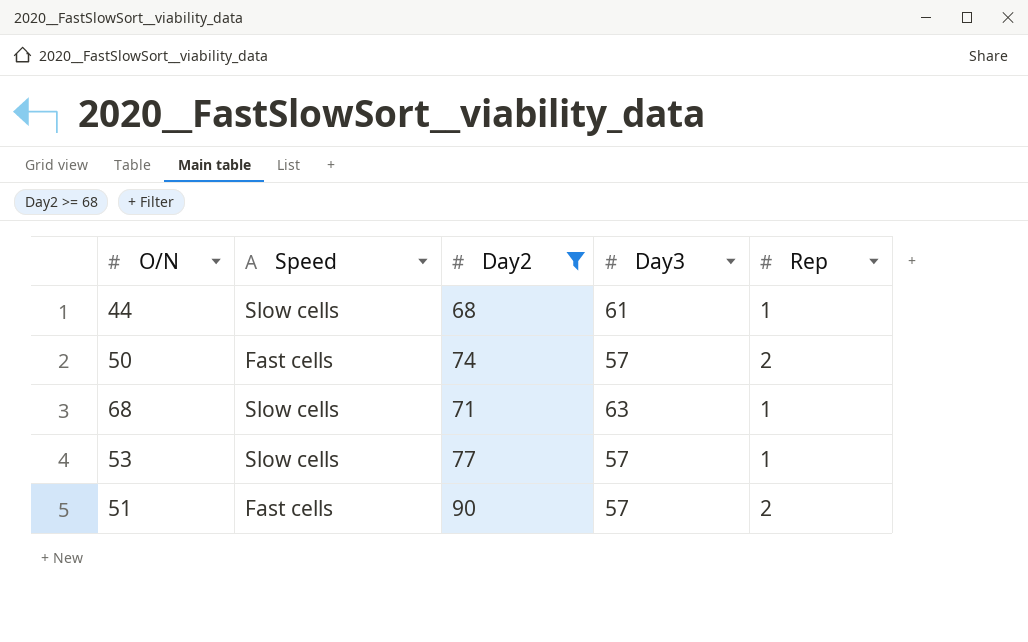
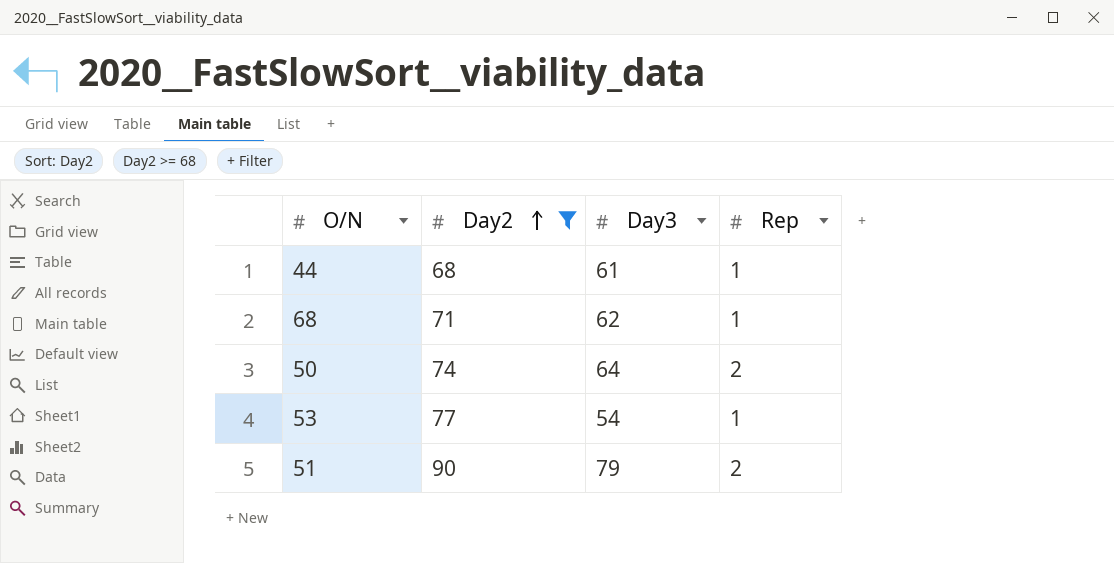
row order: none -> Day2 ascending
column Speed | position: 2 -> none
68 | Day3: 63 -> 62
50 | Day3: 57 -> 64
53 | Day3: 57 -> 54
51 | Day3: 57 -> 79

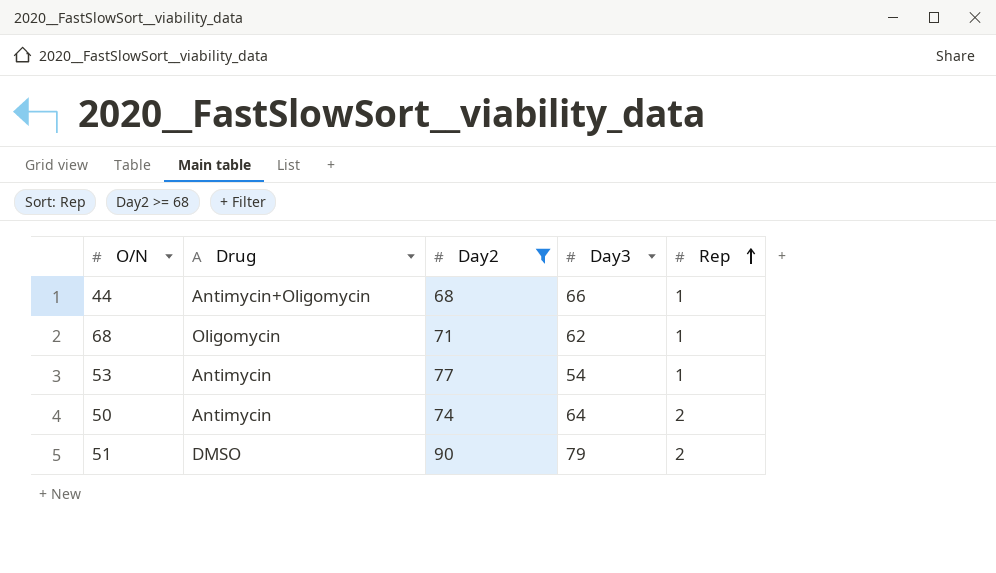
row order: Day2 ascending -> Rep ascending
column Drug | position: none -> 2
44 | Day3: 61 -> 66

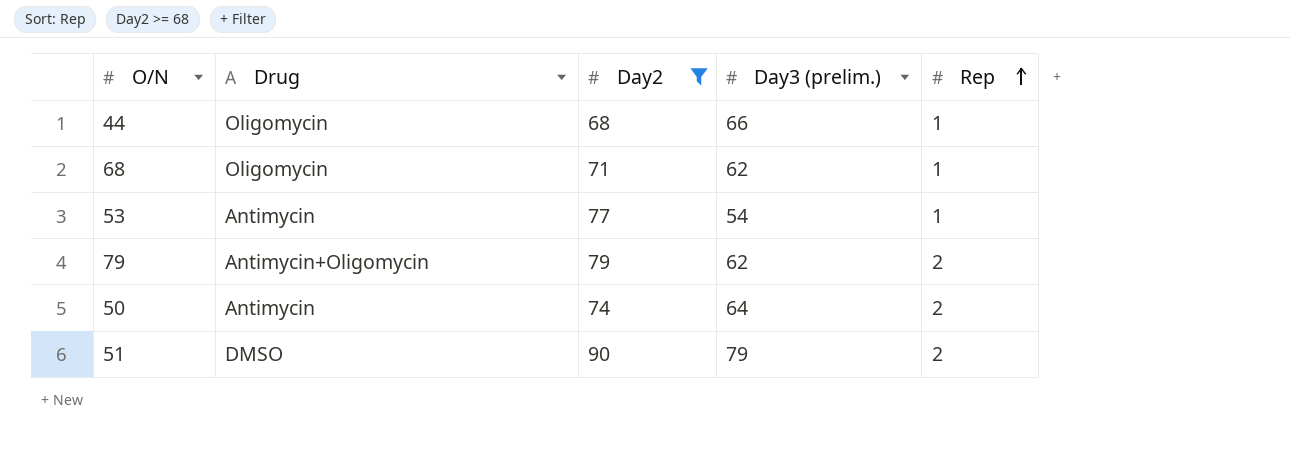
column name: Day3 -> Day3 (prelim.)
44 | Drug: Antimycin+Oligomycin -> Oligomycin
row 79: none -> Antimycin+Oligomycin | 79 | 62 | 2

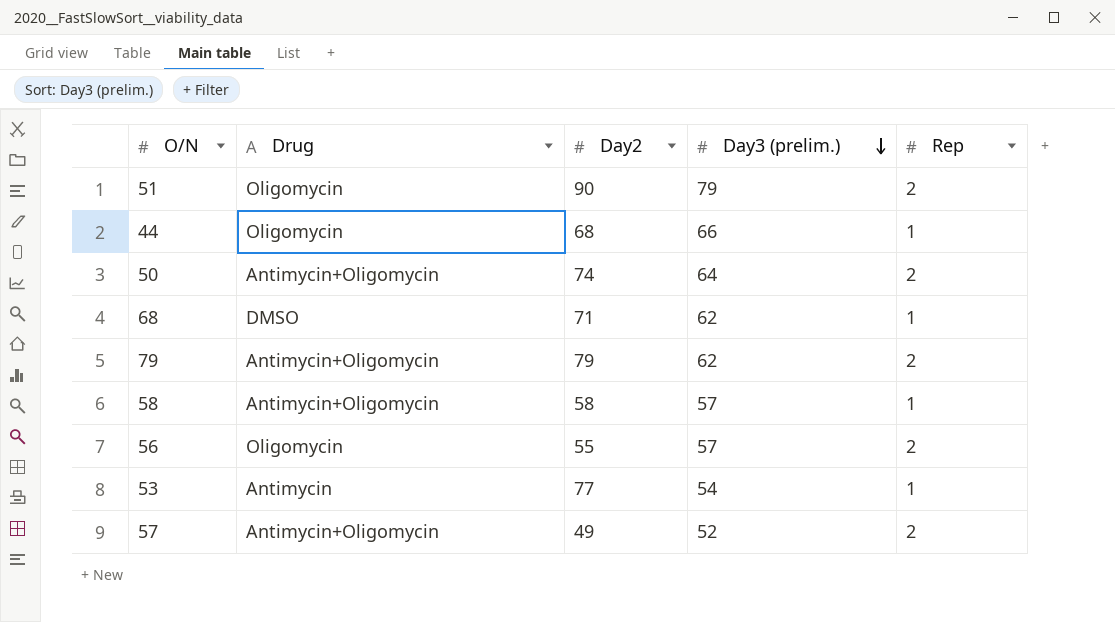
filter: Day2 >= 68 -> none
row order: Rep ascending -> Day3 (prelim.) descending
51 | Drug: DMSO -> Oligomycin
50 | Drug: Antimycin -> Antimycin+Oligomycin
68 | Drug: Oligomycin -> DMSO

